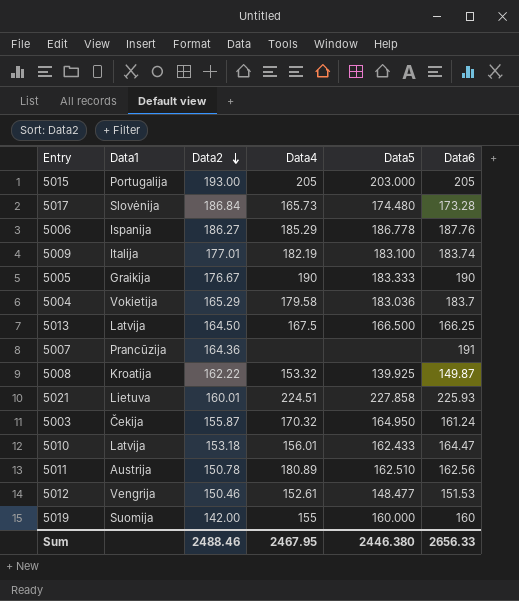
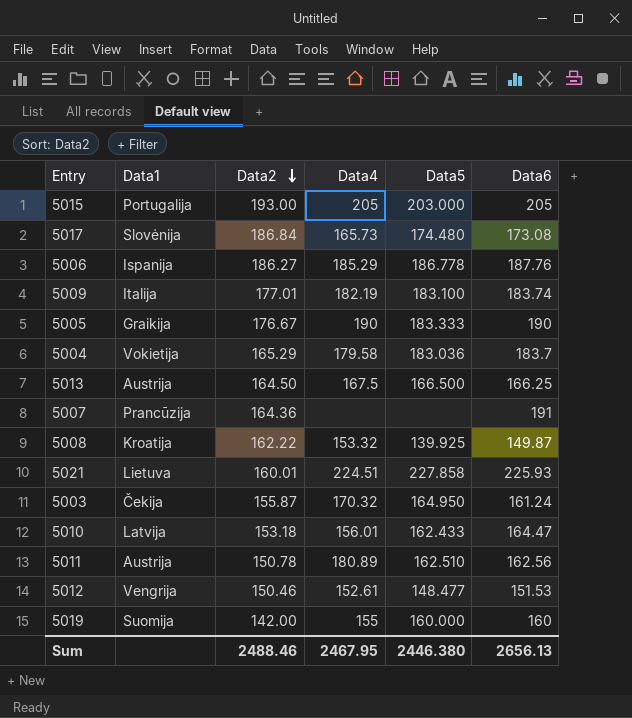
5017 | Data6: 173.28 -> 173.08
5013 | Data1: Latvija -> Austrija
Sum | Data6: 2656.33 -> 2656.13

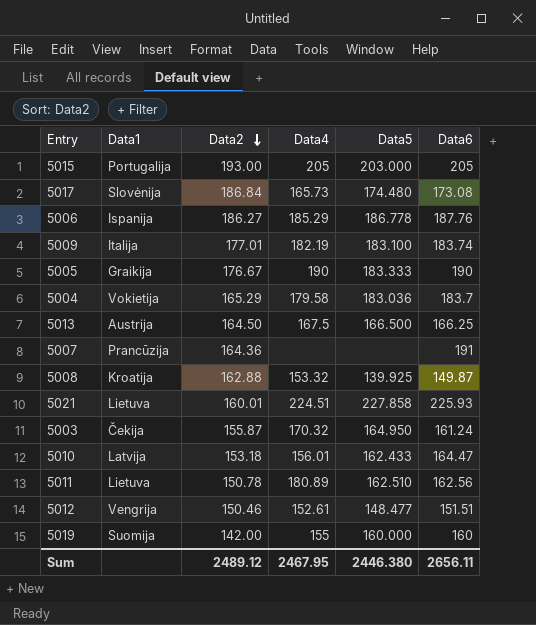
5008 | Data2: 162.22 -> 162.88
5011 | Data1: Austrija -> Lietuva
5012 | Data6: 151.53 -> 151.51
Sum | Data2: 2488.46 -> 2489.12
Sum | Data6: 2656.13 -> 2656.11

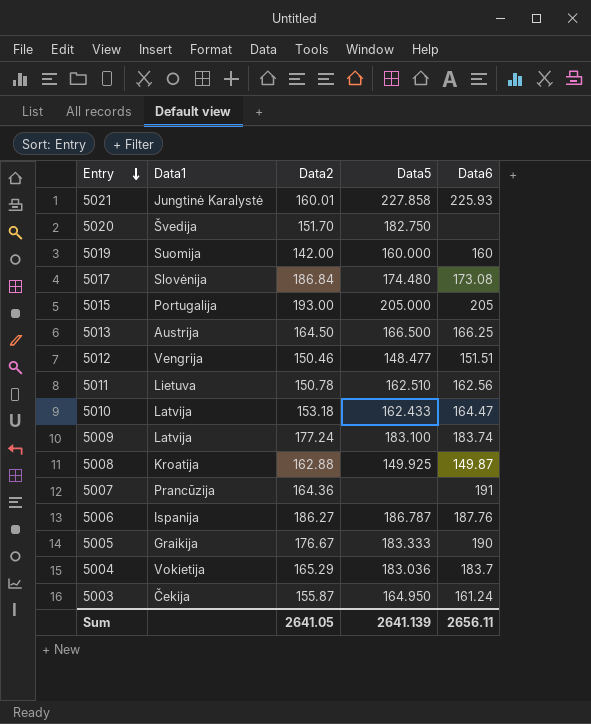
row order: Data2 descending -> Entry descending
column Data4 | position: 4 -> none
5021 | Data1: Lietuva -> Jungtinė Karalystė
row 5020: none -> Švedija | 151.70 | 182.750 | none
5015 | Data5: 203.000 -> 205.000
5009 | Data1: Italija -> Latvija
5009 | Data2: 177.01 -> 177.24
5008 | Data5: 139.925 -> 149.925
5006 | Data5: 186.778 -> 186.787
Sum | Data2: 2489.12 -> 2641.05
Sum | Data5: 2446.380 -> 2641.139

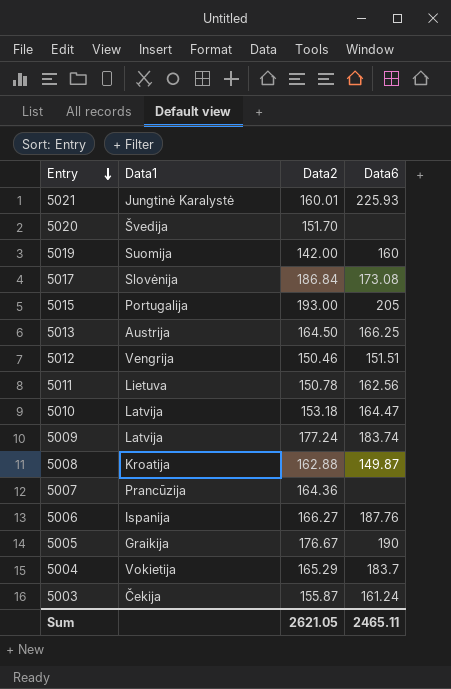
column Data5 | position: 4 -> none
5007 | Data6: 191 -> none
5006 | Data2: 186.27 -> 166.27
Sum | Data2: 2641.05 -> 2621.05
Sum | Data6: 2656.11 -> 2465.11

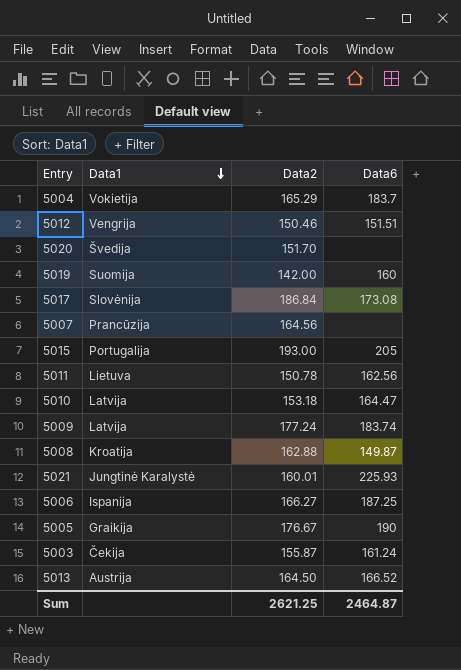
row order: Entry descending -> Data1 descending
5007 | Data2: 164.36 -> 164.56
5006 | Data6: 187.76 -> 187.25
5013 | Data6: 166.25 -> 166.52
Sum | Data2: 2621.05 -> 2621.25
Sum | Data6: 2465.11 -> 2464.87

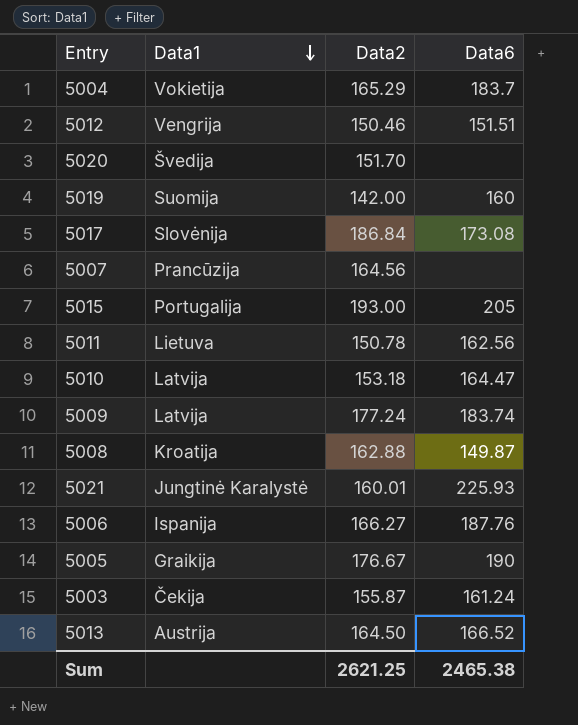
5006 | Data6: 187.25 -> 187.76
Sum | Data6: 2464.87 -> 2465.38

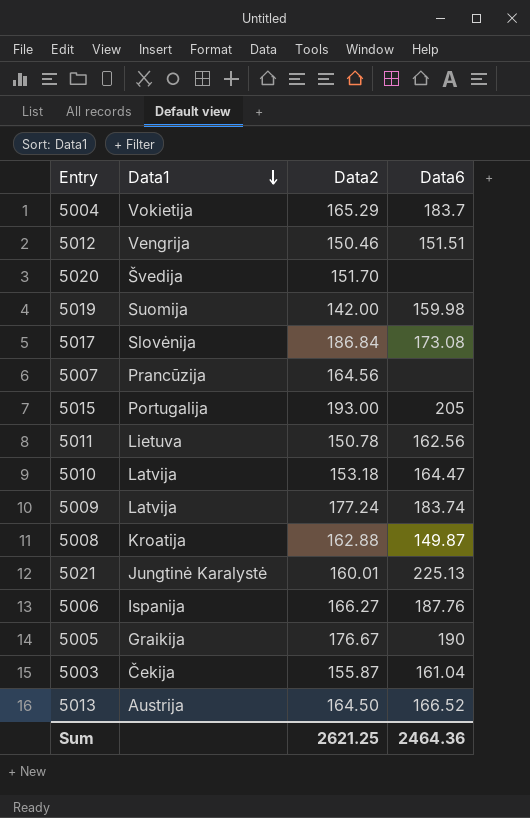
5019 | Data6: 160 -> 159.98
5021 | Data6: 225.93 -> 225.13
5003 | Data6: 161.24 -> 161.04
Sum | Data6: 2465.38 -> 2464.36

